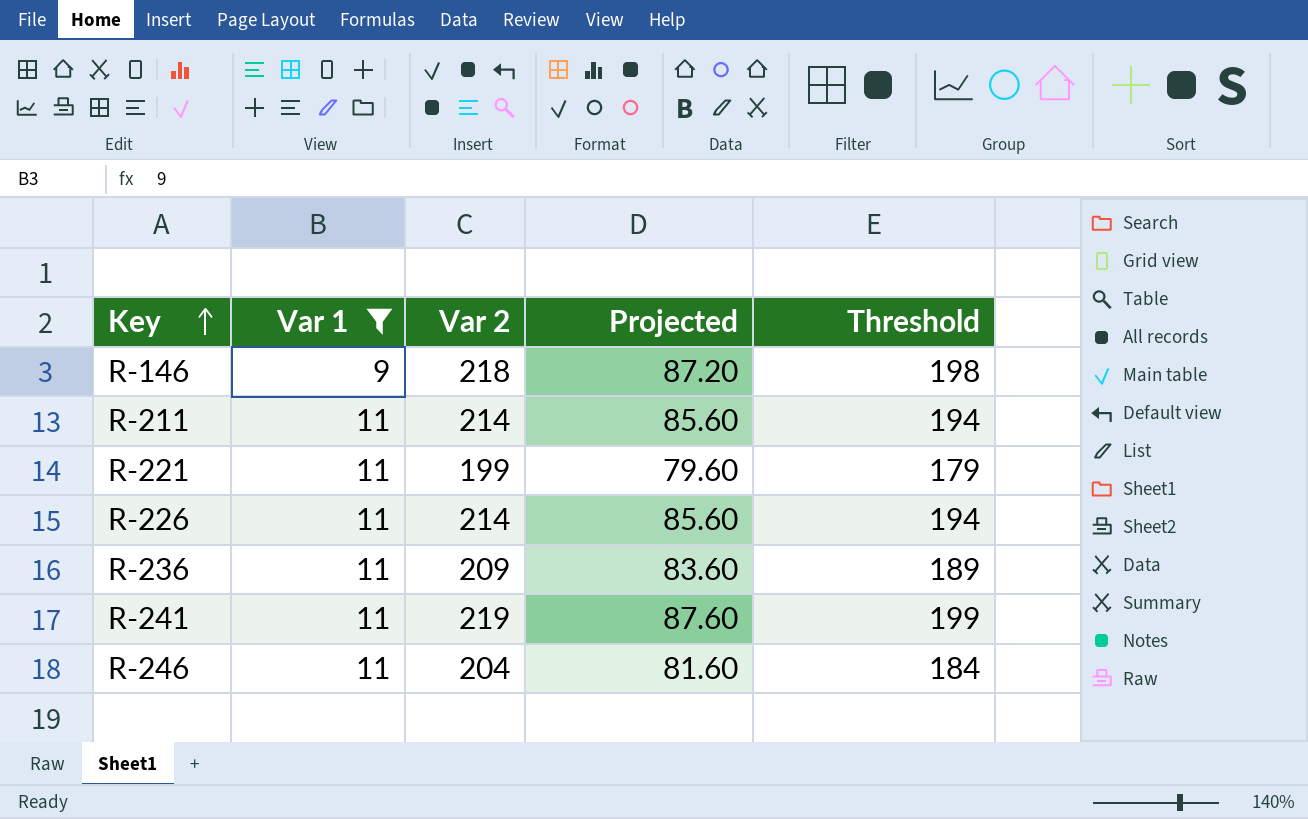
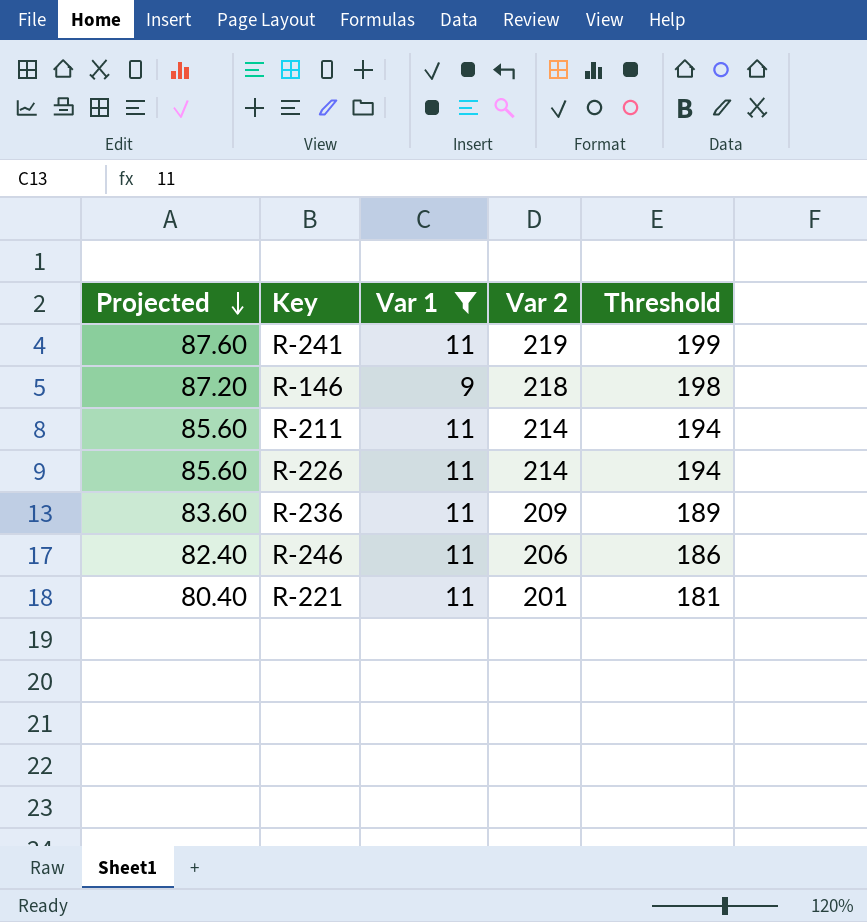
row order: Key ascending -> Projected descending
column Projected | position: 4 -> 1
R-246 | Projected: 81.60 -> 82.40
R-246 | Var 2: 204 -> 206
R-246 | Threshold: 184 -> 186
R-221 | Projected: 79.60 -> 80.40
R-221 | Var 2: 199 -> 201
R-221 | Threshold: 179 -> 181

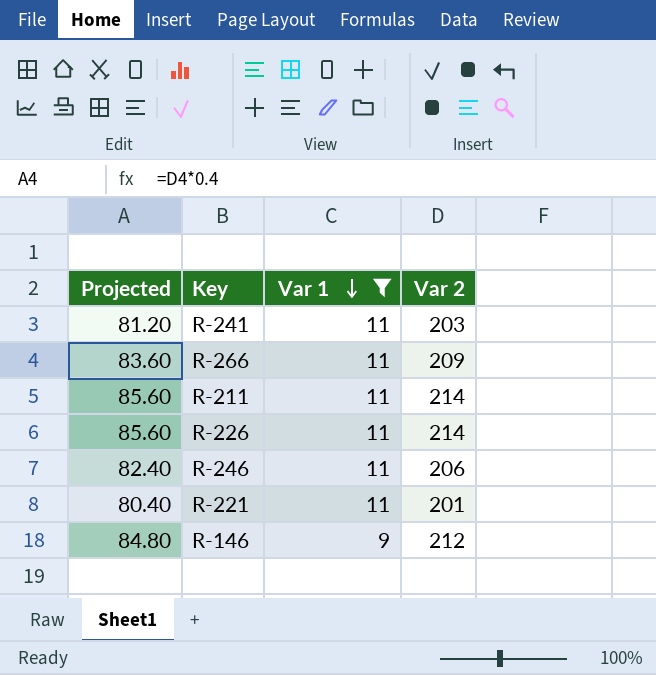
row order: Projected descending -> Var 1 descending
column Threshold | formula: [Var 2] - 20 -> none
row R-236: 83.60 | 11 | 209 | 189 -> none
R-241 | Projected: 87.60 -> 81.20
R-241 | Var 2: 219 -> 203
row R-266: none -> 83.60 | 11 | 209
R-146 | Projected: 87.20 -> 84.80
R-146 | Var 2: 218 -> 212

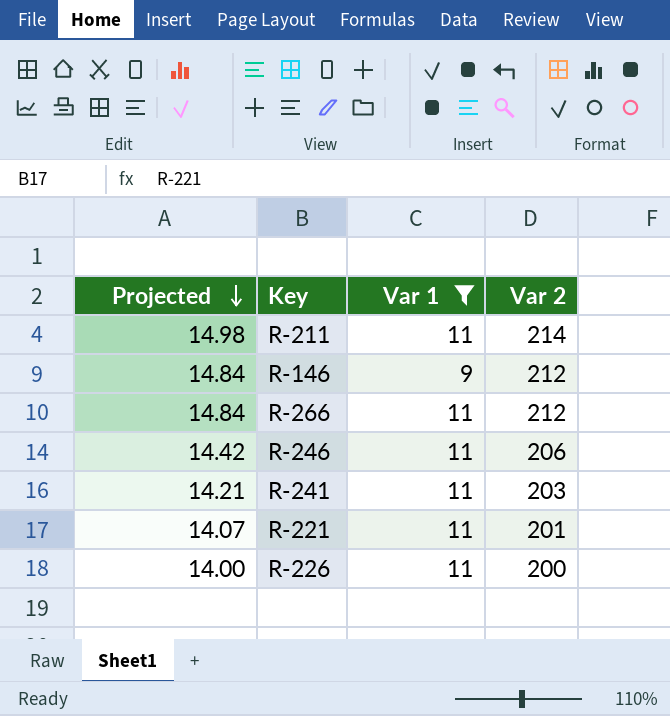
row order: Var 1 descending -> Projected descending
column Projected | formula: [Var 2] * 0.4 -> [Var 2] * 0.07
R-266 | Var 2: 209 -> 212
R-226 | Var 2: 214 -> 200

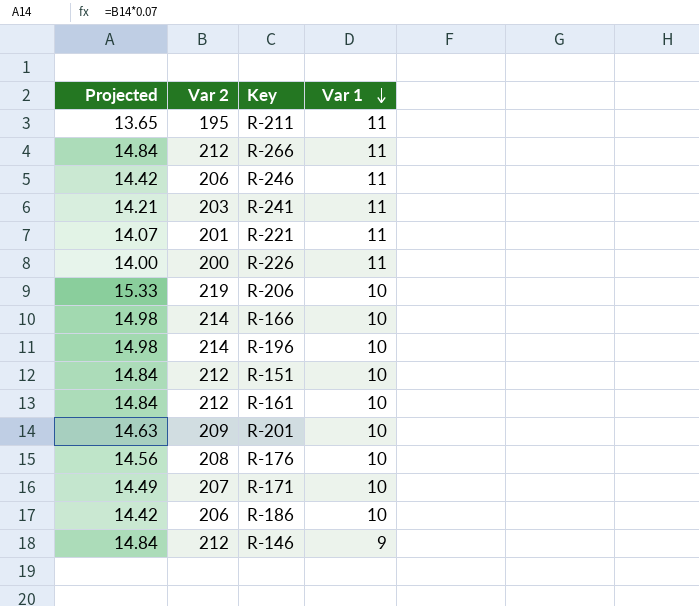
filter: Var 1 != 10 -> none
row order: Projected descending -> Var 1 descending
column Var 2 | position: 4 -> 2
R-211 | Projected: 14.98 -> 13.65
R-211 | Var 2: 214 -> 195

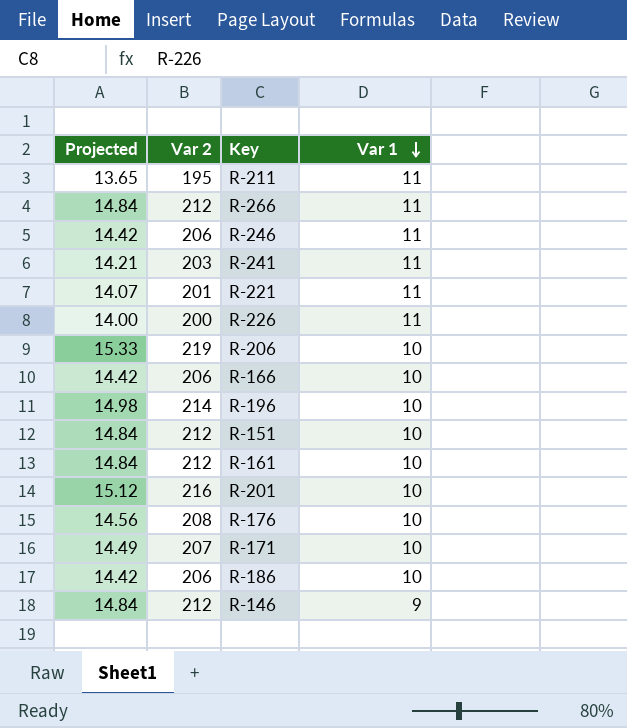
R-166 | Projected: 14.98 -> 14.42
R-166 | Var 2: 214 -> 206
R-201 | Projected: 14.63 -> 15.12
R-201 | Var 2: 209 -> 216

